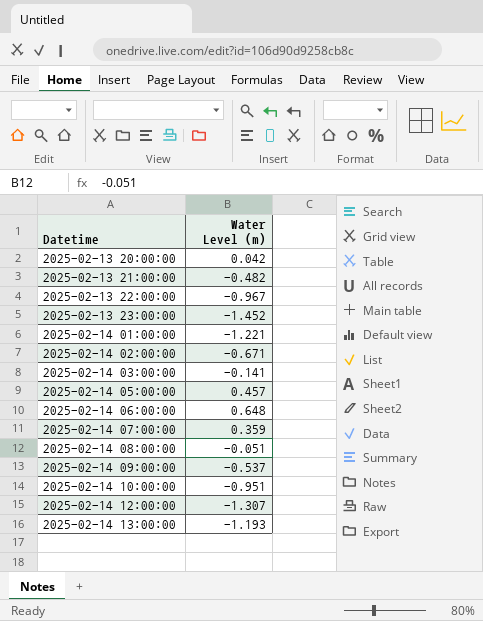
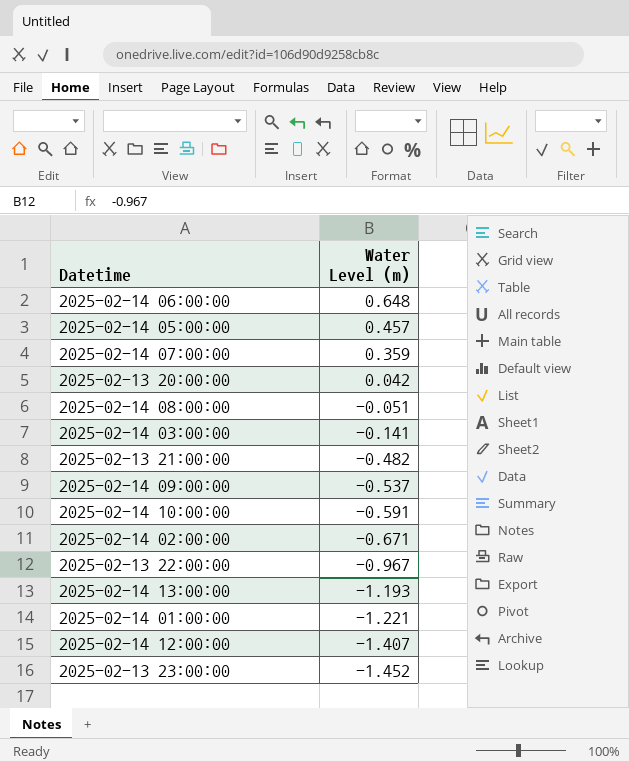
row order: Datetime ascending -> Water Level (m) descending
2025-02-14 10:00:00 | Water Level (m): -0.951 -> -0.591
2025-02-14 12:00:00 | Water Level (m): -1.307 -> -1.407

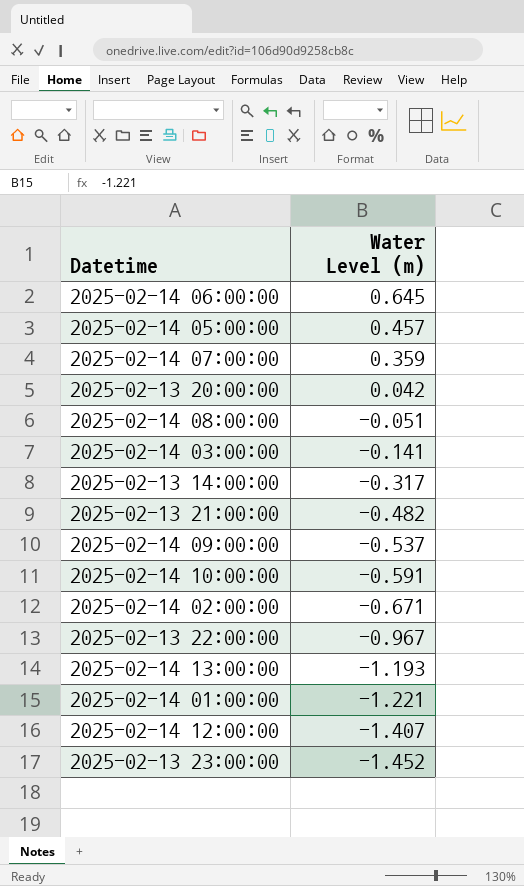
2025-02-14 06:00:00 | Water Level (m): 0.648 -> 0.645
row 2025-02-13 14:00:00: none -> -0.317

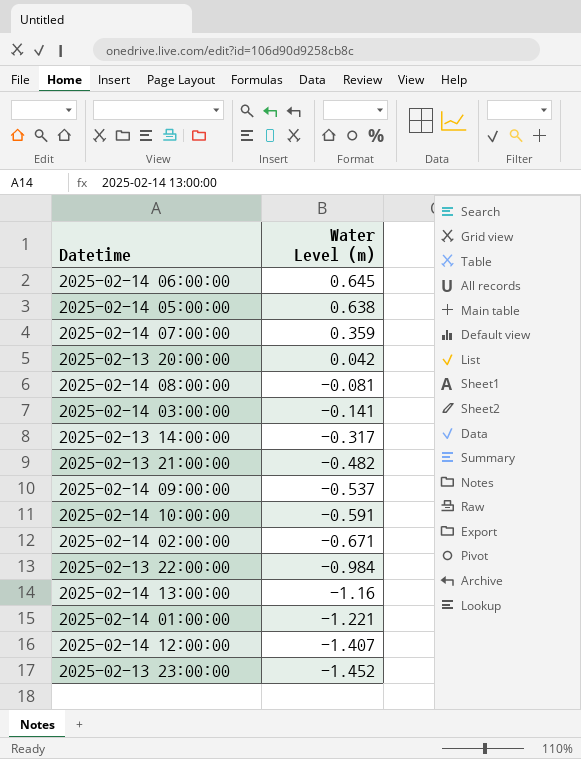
2025-02-14 05:00:00 | Water Level (m): 0.457 -> 0.638
2025-02-14 08:00:00 | Water Level (m): -0.051 -> -0.081
2025-02-13 22:00:00 | Water Level (m): -0.967 -> -0.984
2025-02-14 13:00:00 | Water Level (m): -1.193 -> -1.16

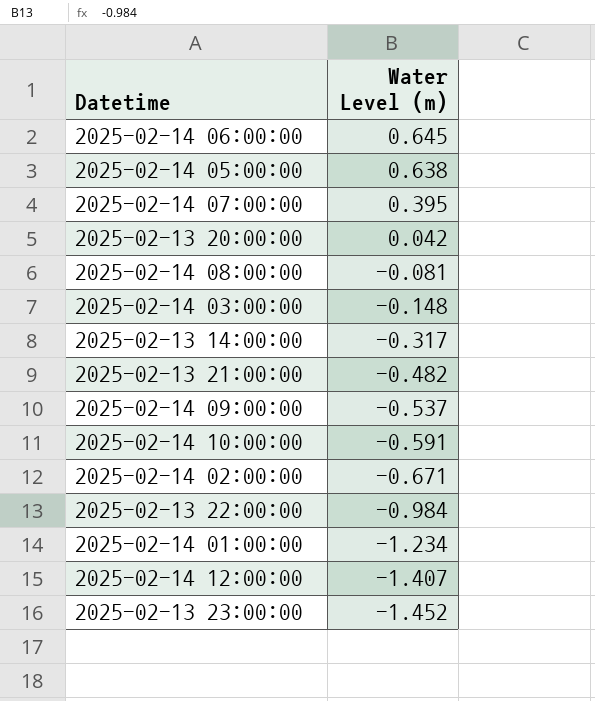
row 2025-02-14 13:00:00: -1.16 -> none
2025-02-14 07:00:00 | Water Level (m): 0.359 -> 0.395
2025-02-14 03:00:00 | Water Level (m): -0.141 -> -0.148
2025-02-14 01:00:00 | Water Level (m): -1.221 -> -1.234

